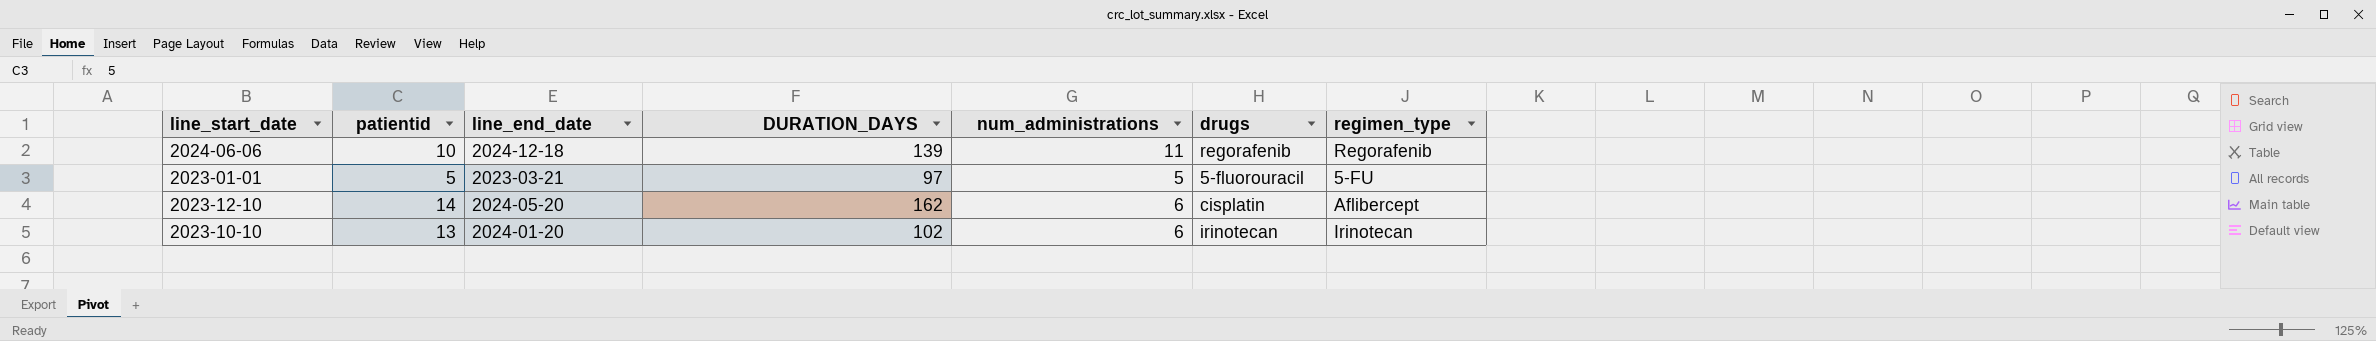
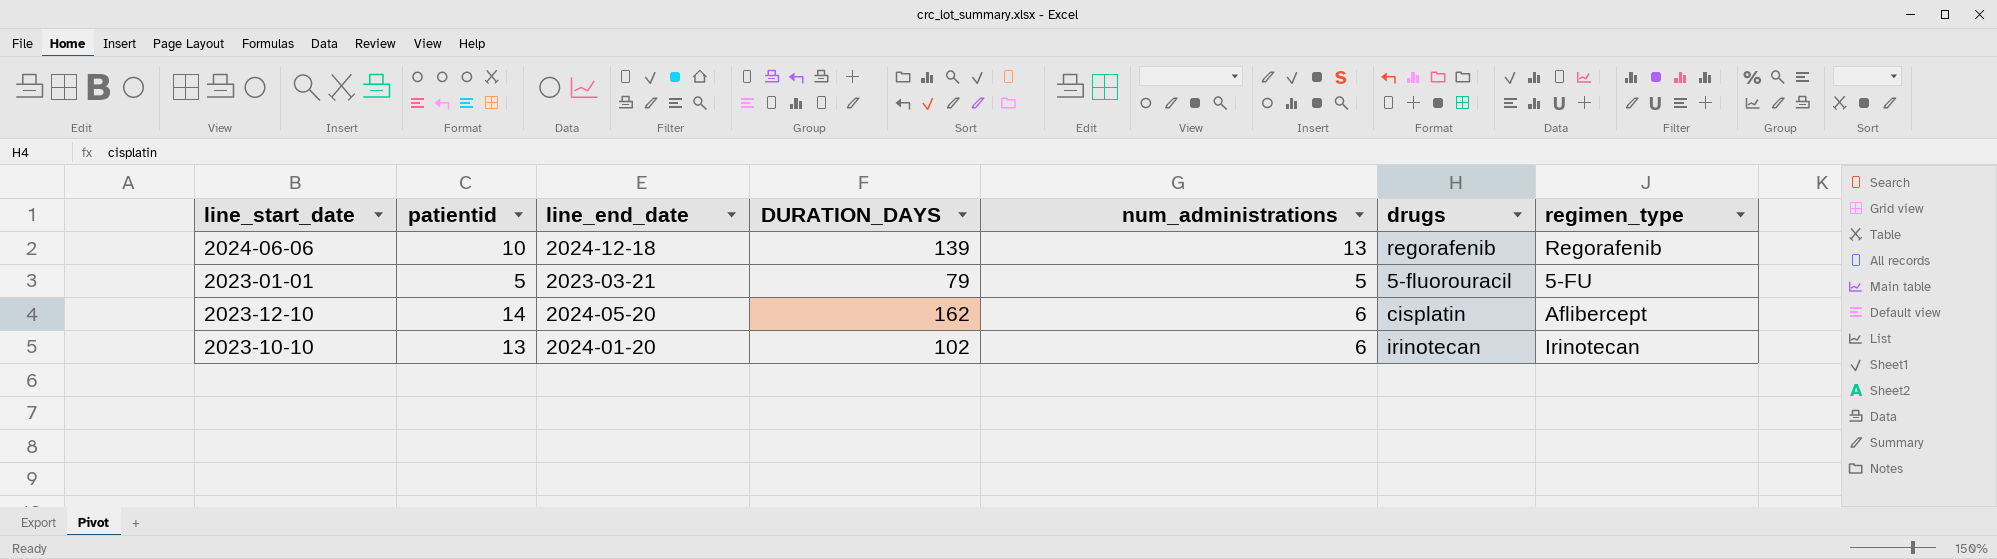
2024-06-06 | num_administrations: 11 -> 13
2023-01-01 | DURATION_DAYS: 97 -> 79

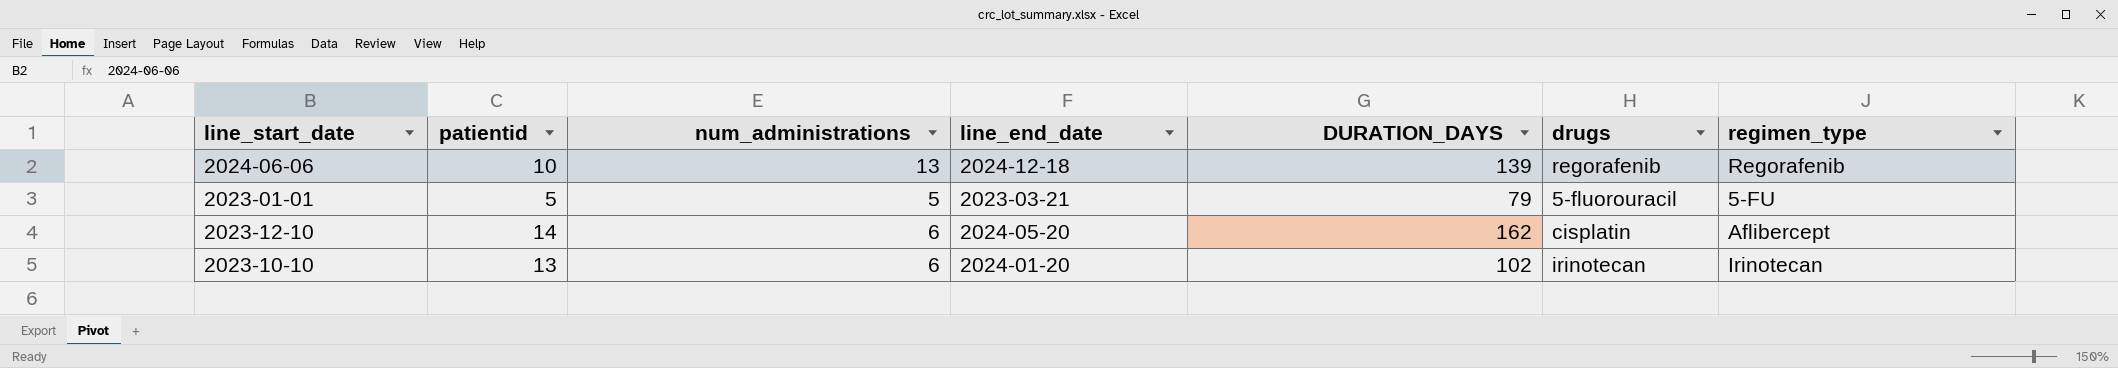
column num_administrations | position: 5 -> 3

